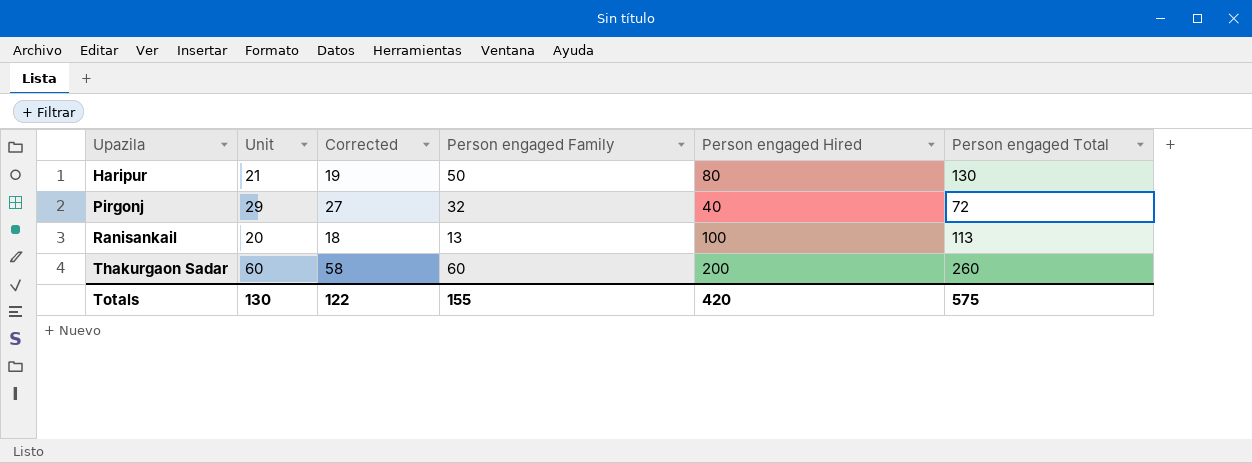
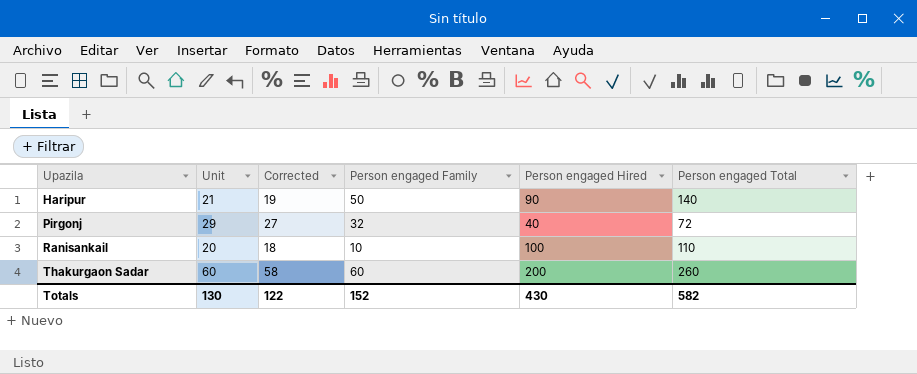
Haripur | Person engaged Hired: 80 -> 90
Haripur | Person engaged Total: 130 -> 140
Ranisankail | Person engaged Family: 13 -> 10
Ranisankail | Person engaged Total: 113 -> 110
Totals | Person engaged Family: 155 -> 152
Totals | Person engaged Hired: 420 -> 430
Totals | Person engaged Total: 575 -> 582

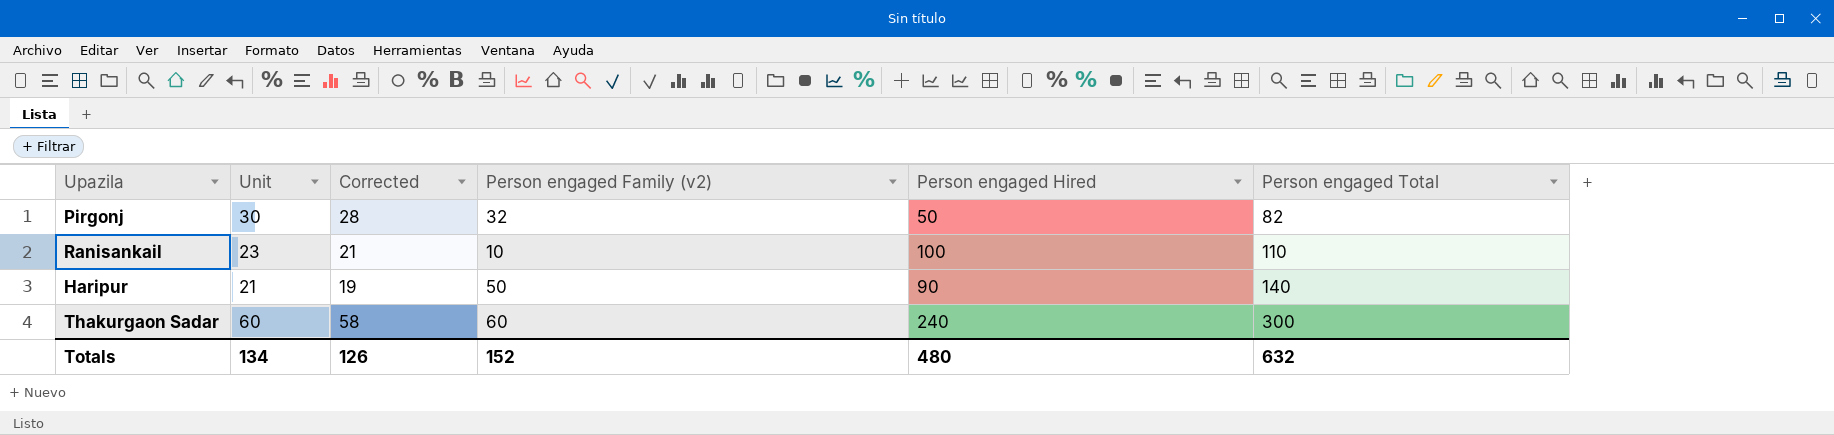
row order: Upazila ascending -> Person engaged Total ascending
column name: Person engaged Family -> Person engaged Family (v2)
Pirgonj | Unit: 29 -> 30
Pirgonj | Corrected: 27 -> 28
Pirgonj | Person engaged Hired: 40 -> 50
Pirgonj | Person engaged Total: 72 -> 82
Ranisankail | Unit: 20 -> 23
Ranisankail | Corrected: 18 -> 21
Thakurgaon Sadar | Person engaged Hired: 200 -> 240
Thakurgaon Sadar | Person engaged Total: 260 -> 300
Totals | Unit: 130 -> 134
Totals | Corrected: 122 -> 126
Totals | Person engaged Hired: 430 -> 480
Totals | Person engaged Total: 582 -> 632

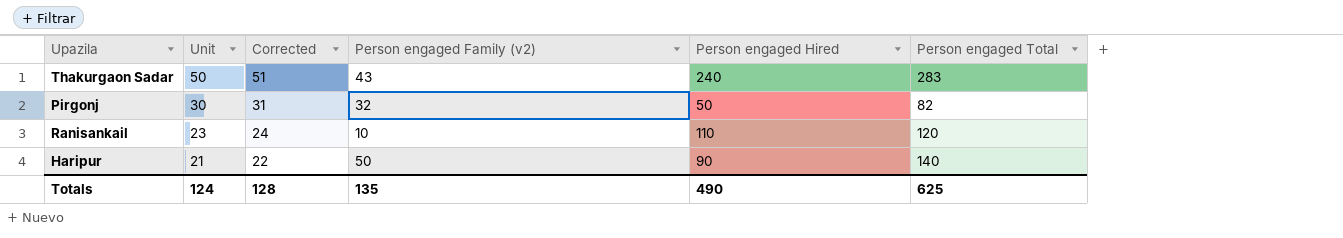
row order: Person engaged Total ascending -> Unit descending
column Corrected | formula: [Unit] - 2 -> [Unit] + 1
Thakurgaon Sadar | Unit: 60 -> 50
Thakurgaon Sadar | Person engaged Family (v2): 60 -> 43
Thakurgaon Sadar | Person engaged Total: 300 -> 283
Ranisankail | Person engaged Hired: 100 -> 110
Ranisankail | Person engaged Total: 110 -> 120
Totals | Unit: 134 -> 124
Totals | Corrected: 126 -> 128
Totals | Person engaged Family (v2): 152 -> 135
Totals | Person engaged Hired: 480 -> 490
Totals | Person engaged Total: 632 -> 625

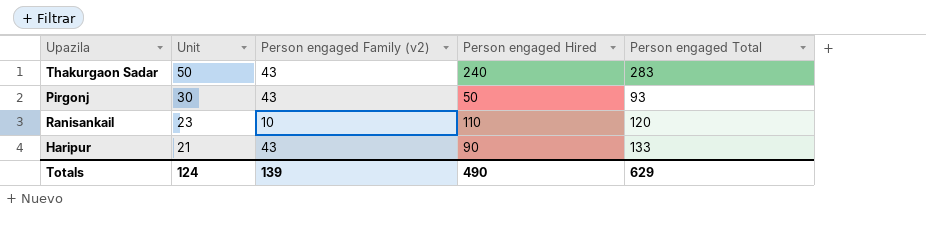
column Corrected | formula: [Unit] + 1 -> none
Pirgonj | Person engaged Family (v2): 32 -> 43
Pirgonj | Person engaged Total: 82 -> 93
Haripur | Person engaged Family (v2): 50 -> 43
Haripur | Person engaged Total: 140 -> 133
Totals | Person engaged Family (v2): 135 -> 139
Totals | Person engaged Total: 625 -> 629

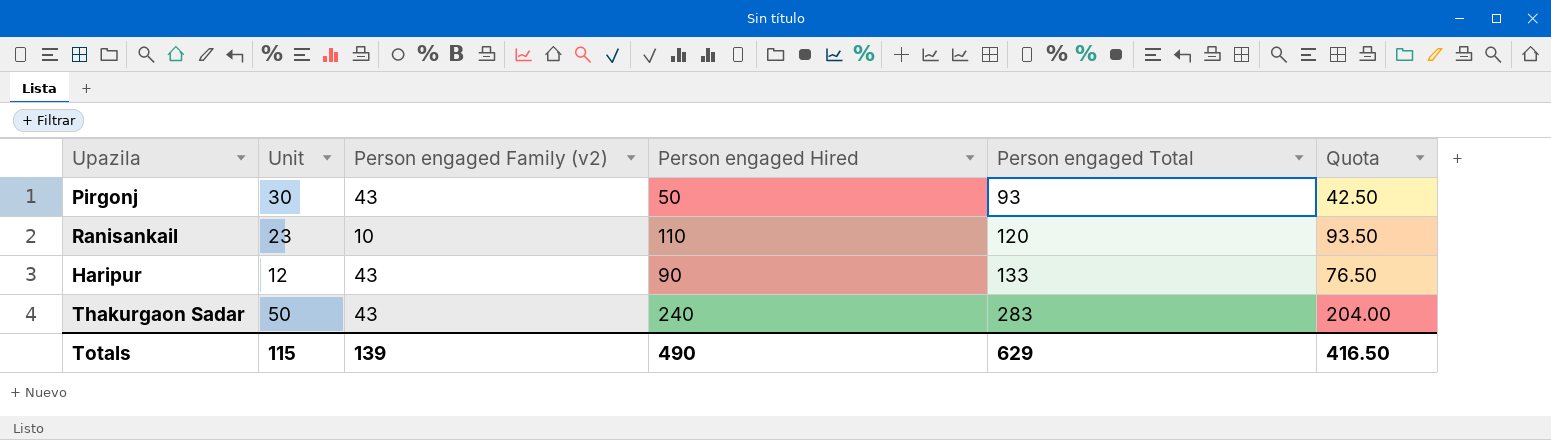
row order: Unit descending -> Person engaged Total ascending
column Quota | formula: none -> [Person engaged Hired] * 0.85
Haripur | Unit: 21 -> 12
Totals | Unit: 124 -> 115

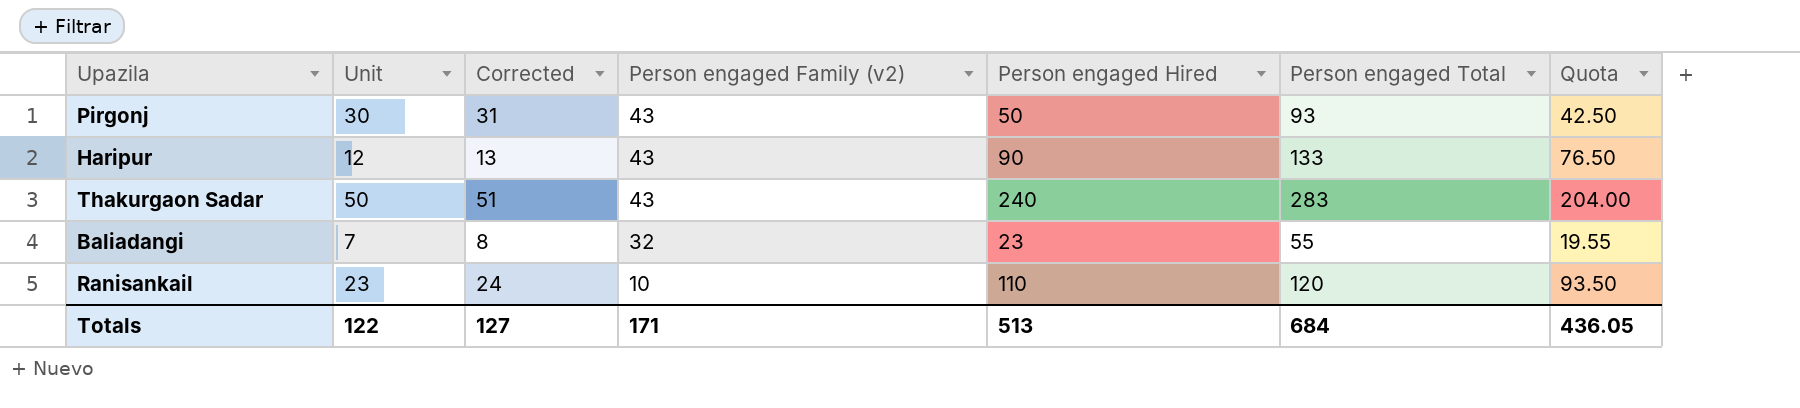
row order: Person engaged Total ascending -> Person engaged Family (v2) descending
column Corrected | formula: none -> [Unit] + 1
row Baliadangi: none -> 7 | 8 | 32 | 23 | 55 | 19.55
Totals | Unit: 115 -> 122
Totals | Person engaged Family (v2): 139 -> 171
Totals | Person engaged Hired: 490 -> 513
Totals | Person engaged Total: 629 -> 684
Totals | Quota: 416.50 -> 436.05

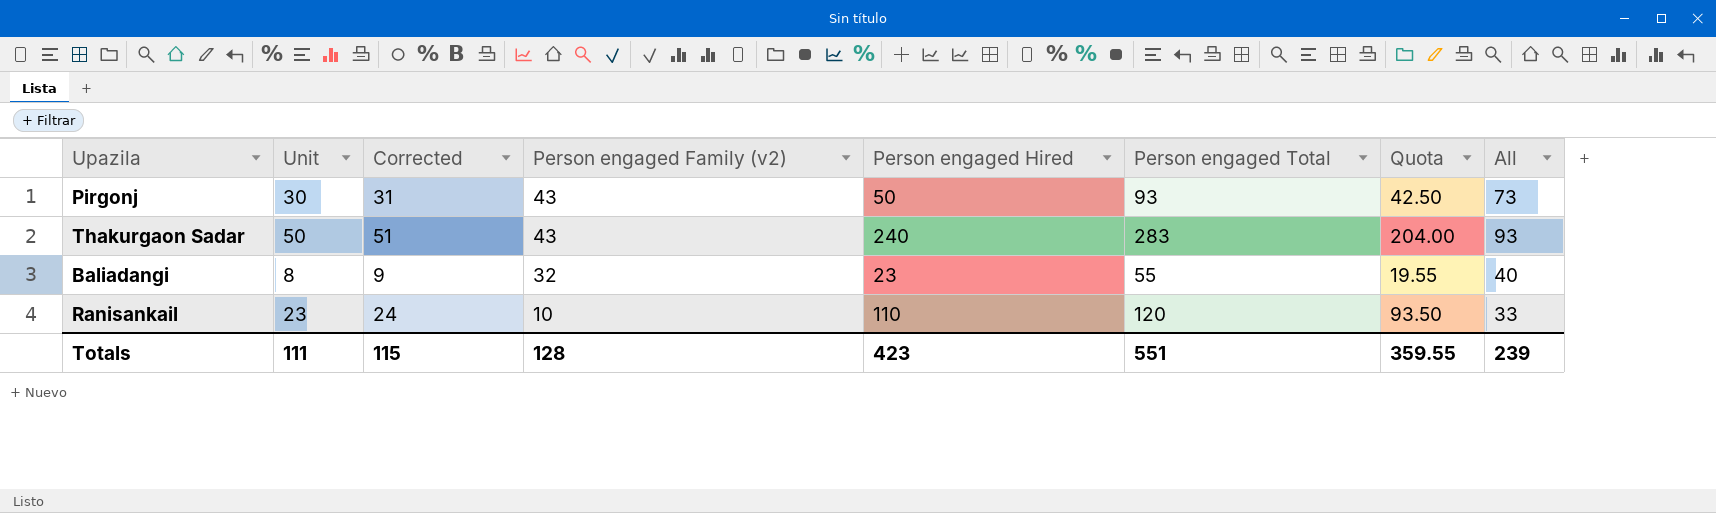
column All | formula: none -> [Unit] + [Person engaged Family (v2)]
row Haripur: 12 | 13 | 43 | 90 | 133 | 76.50 -> none
Baliadangi | Unit: 7 -> 8
Baliadangi | Corrected: 8 -> 9
Totals | Unit: 122 -> 111
Totals | Corrected: 127 -> 115
Totals | Person engaged Family (v2): 171 -> 128
Totals | Person engaged Hired: 513 -> 423
Totals | Person engaged Total: 684 -> 551
Totals | Quota: 436.05 -> 359.55

